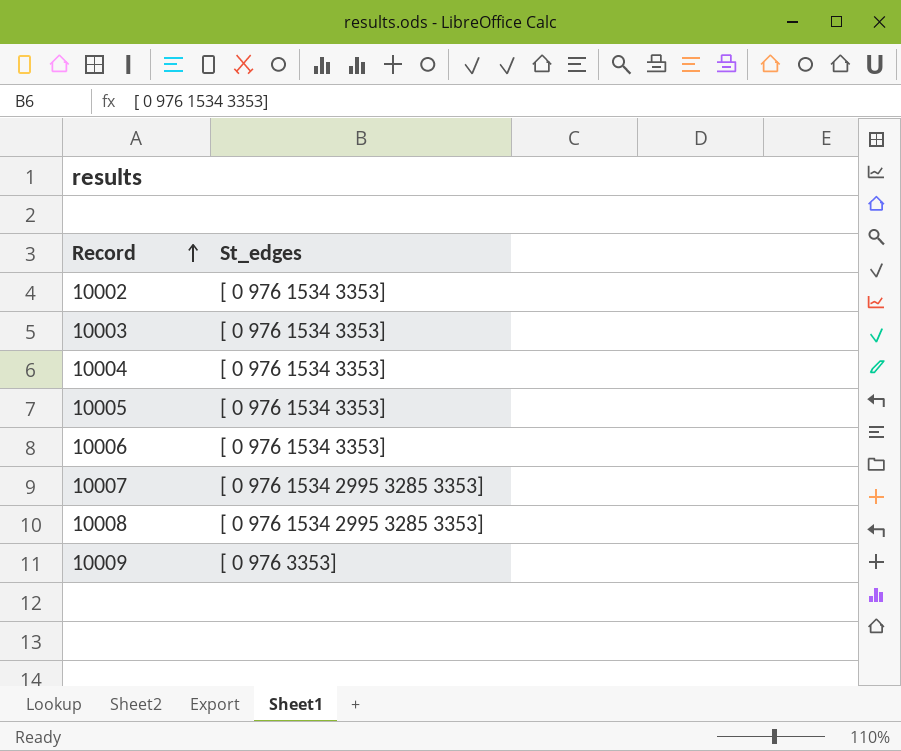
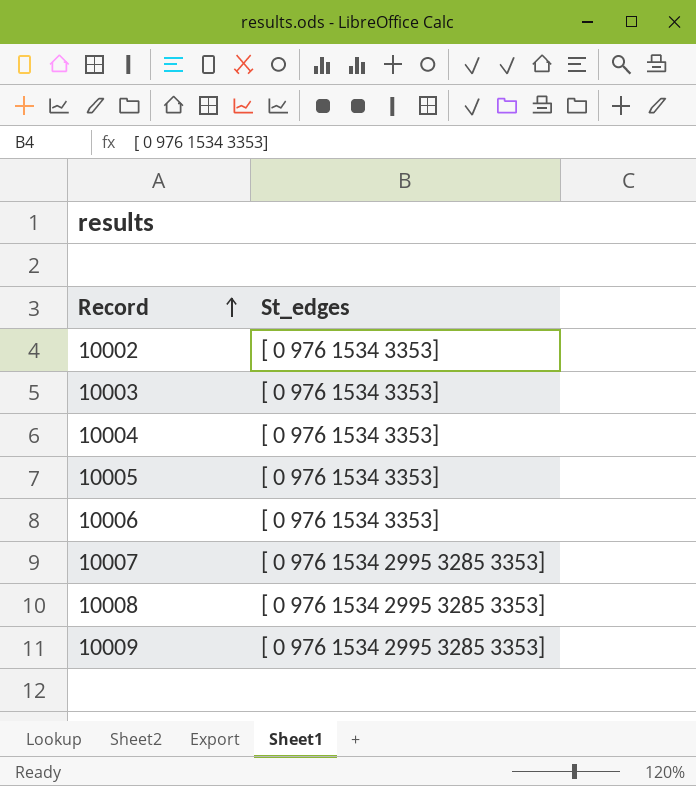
10009 | St_edges: [ 0 976 3353] -> [ 0 976 1534 2995 3285 3353]

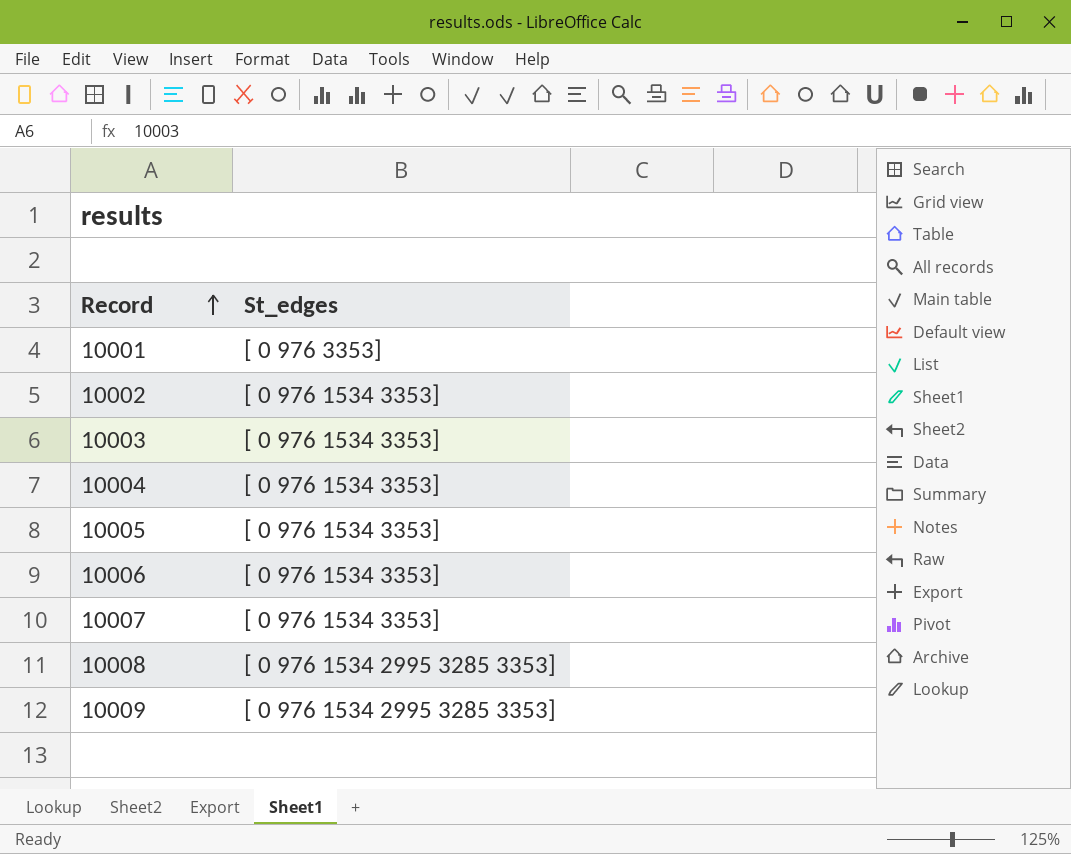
row 10001: none -> [ 0 976 3353]
10007 | St_edges: [ 0 976 1534 2995 3285 3353] -> [ 0 976 1534 3353]

